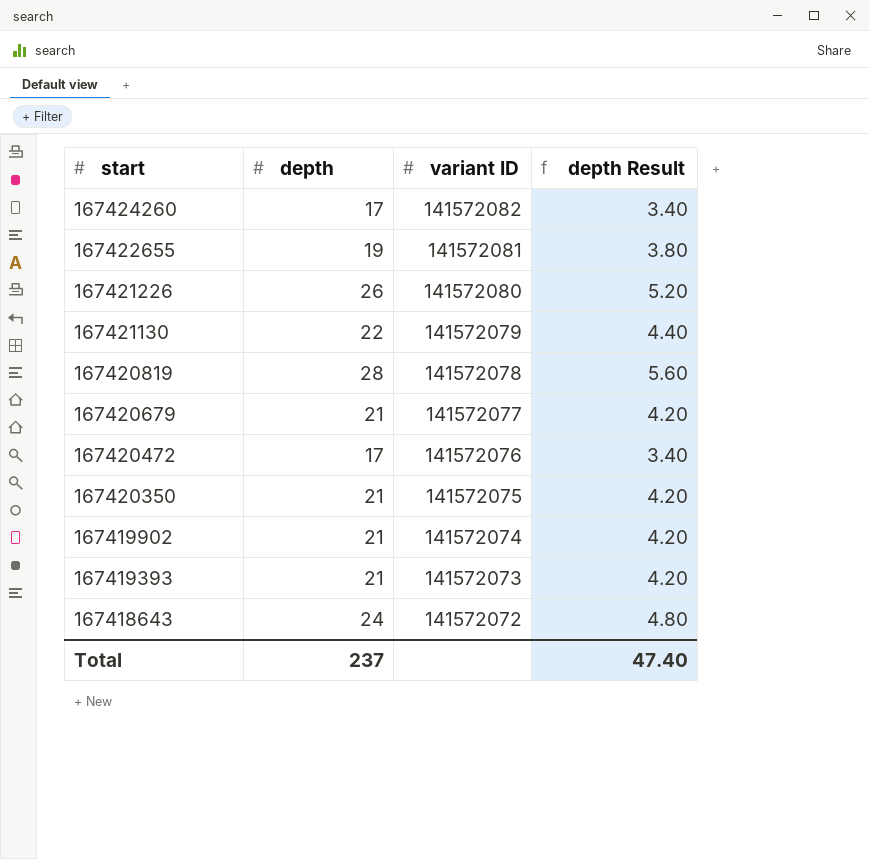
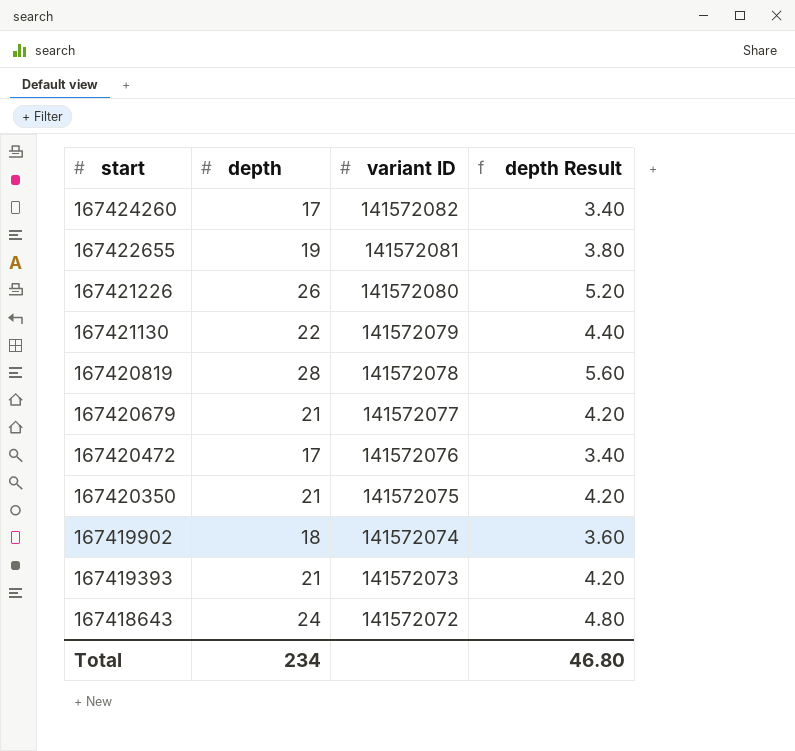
167419902 | depth: 21 -> 18
167419902 | depth Result: 4.20 -> 3.60
Total | depth: 237 -> 234
Total | depth Result: 47.40 -> 46.80

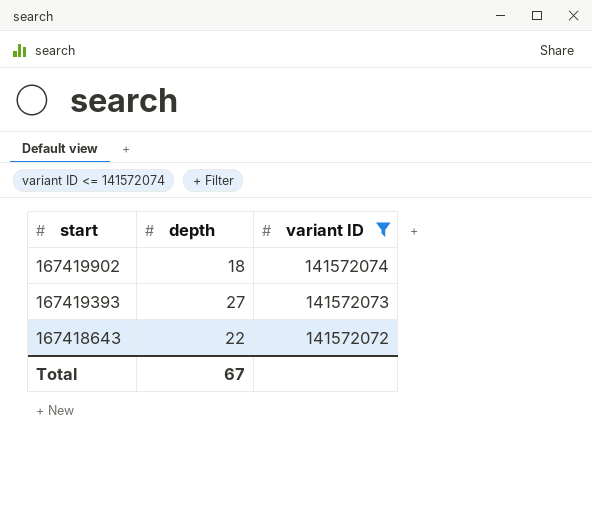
filter: none -> variant ID <= 141572074
column depth Result | formula: [depth] * 0.2 -> none
167419393 | depth: 21 -> 27
167418643 | depth: 24 -> 22
Total | depth: 234 -> 67

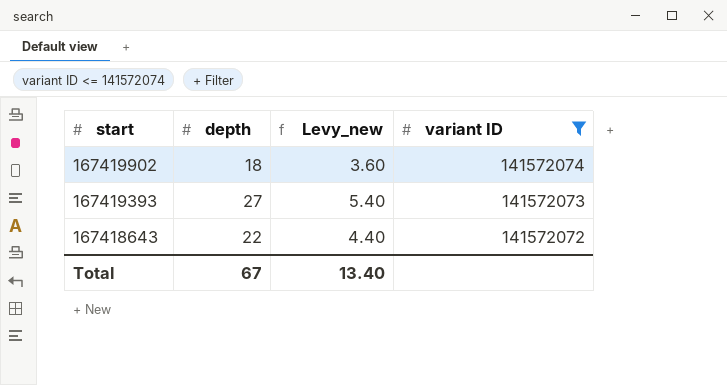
column Levy_new | formula: none -> [depth] * 0.2

